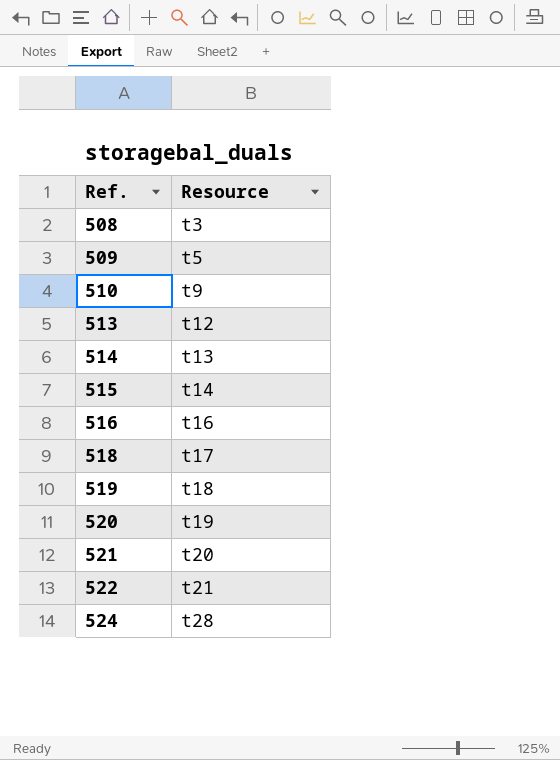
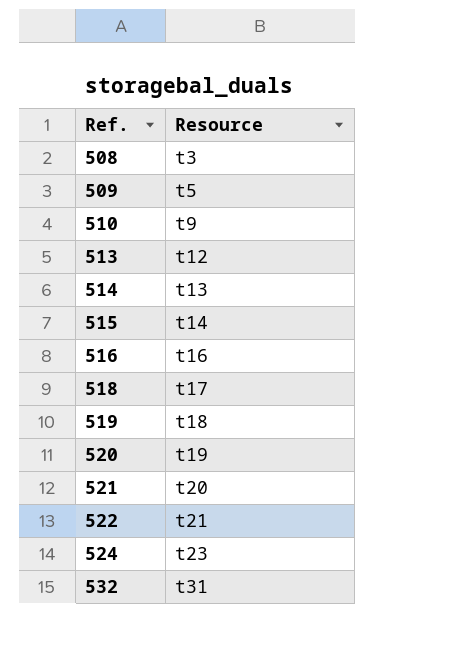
524 | Resource: t28 -> t23
row 532: none -> t31

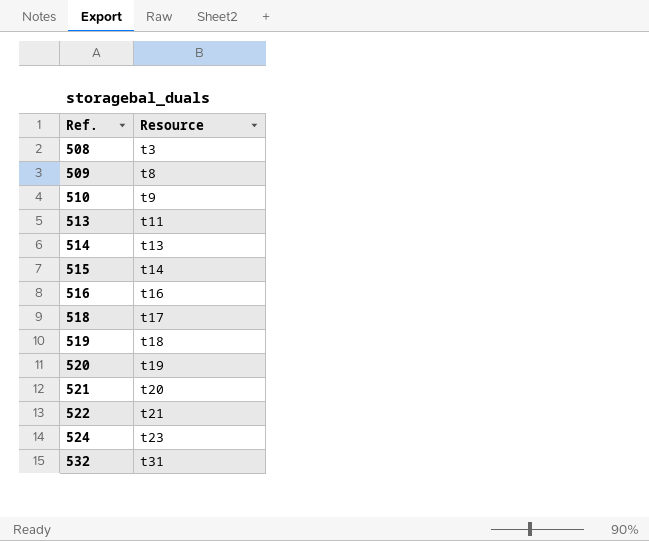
509 | Resource: t5 -> t8
513 | Resource: t12 -> t11

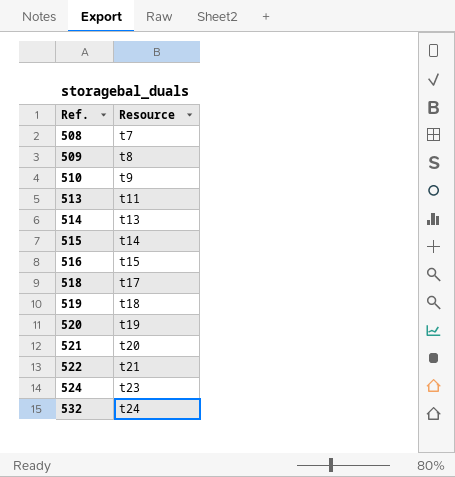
508 | Resource: t3 -> t7
516 | Resource: t16 -> t15
532 | Resource: t31 -> t24

